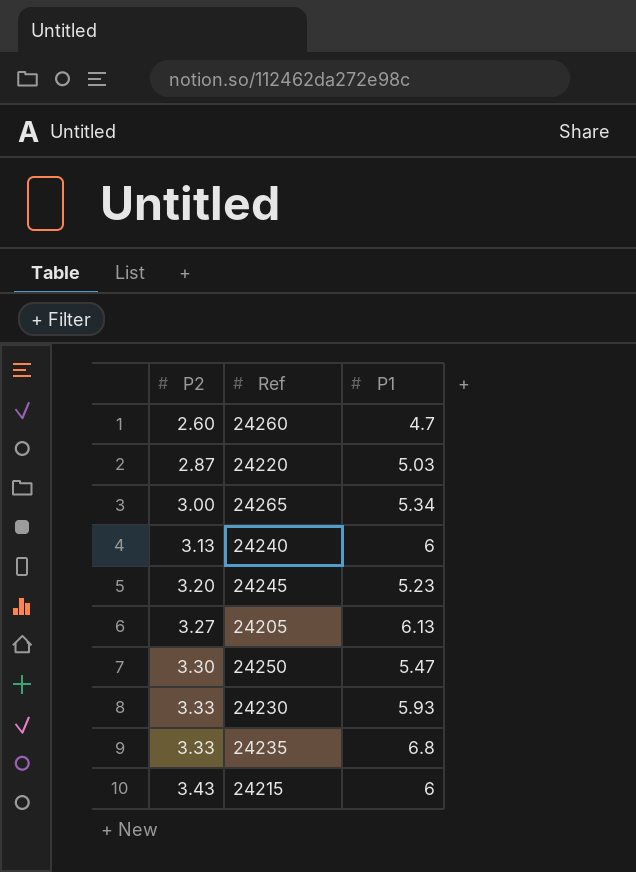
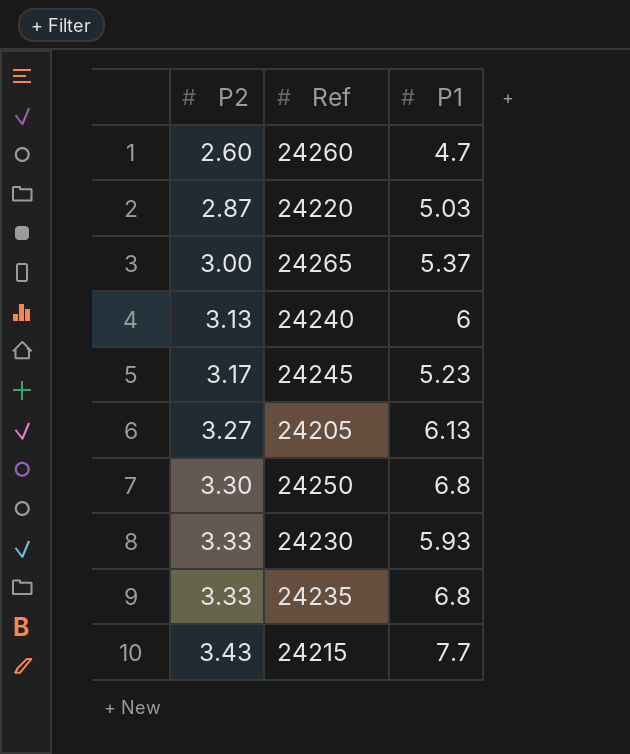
24265 | P1: 5.34 -> 5.37
24245 | P2: 3.20 -> 3.17
24250 | P1: 5.47 -> 6.8
24215 | P1: 6 -> 7.7

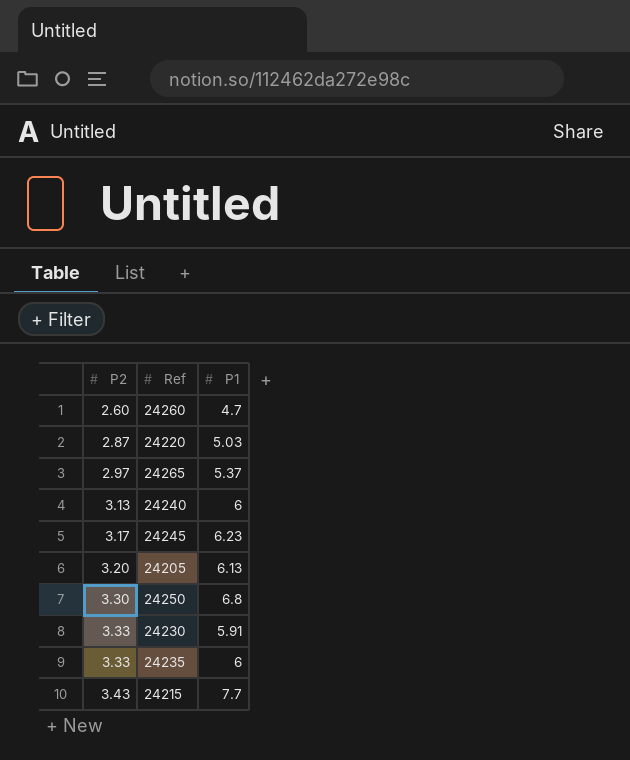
24265 | P2: 3.00 -> 2.97
24245 | P1: 5.23 -> 6.23
24205 | P2: 3.27 -> 3.20
24230 | P1: 5.93 -> 5.91
24235 | P1: 6.8 -> 6

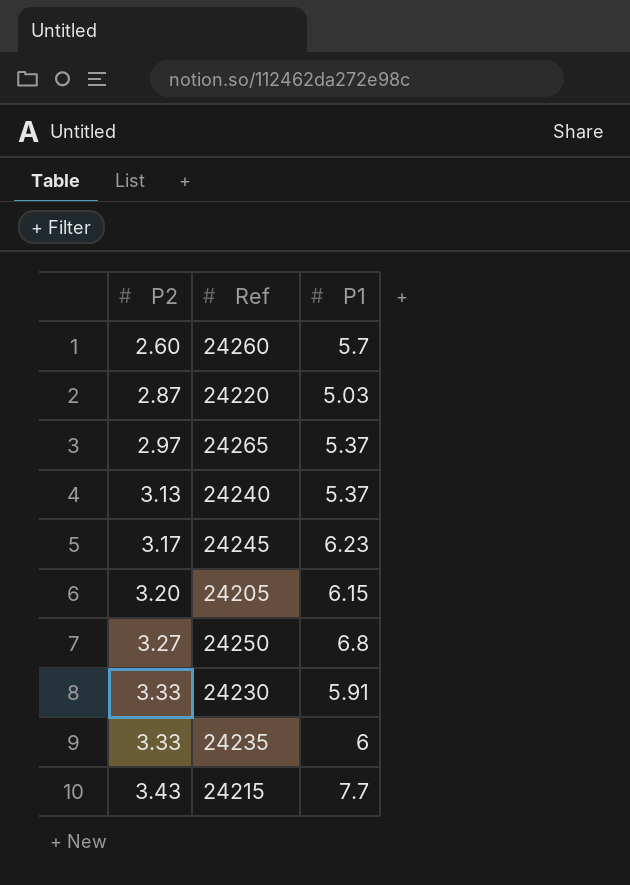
24260 | P1: 4.7 -> 5.7
24240 | P1: 6 -> 5.37
24205 | P1: 6.13 -> 6.15
24250 | P2: 3.30 -> 3.27

